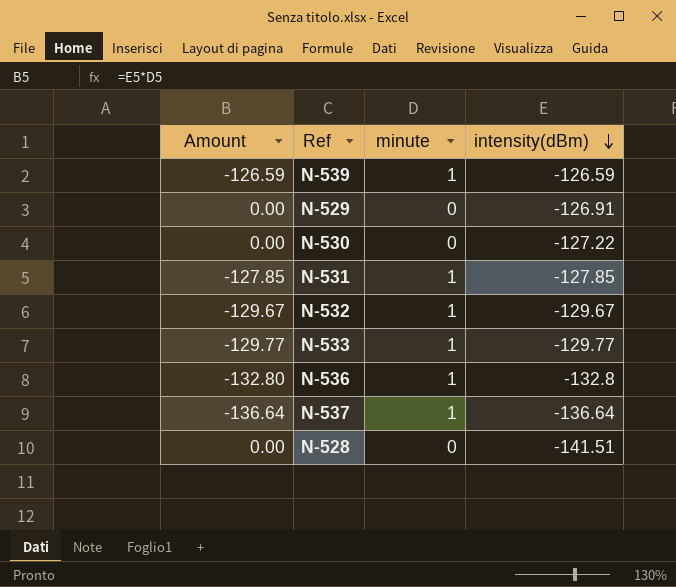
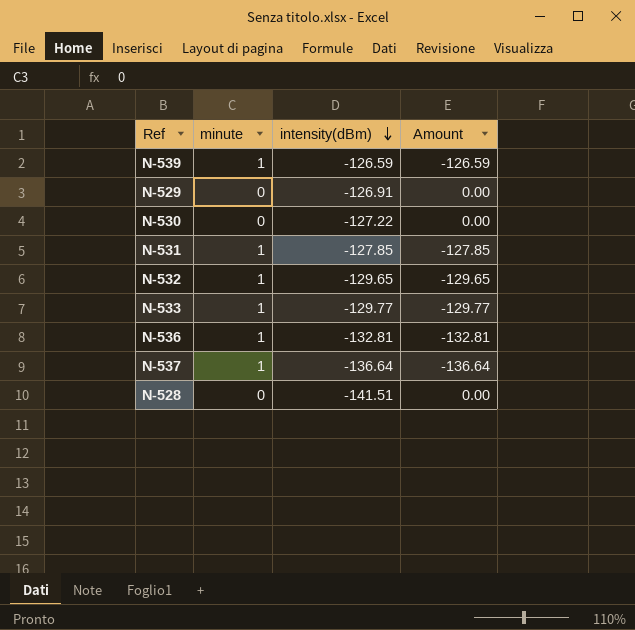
column Amount | position: 1 -> 4
N-532 | intensity(dBm): -129.67 -> -129.65
N-532 | Amount: -129.67 -> -129.65
N-536 | intensity(dBm): -132.8 -> -132.81
N-536 | Amount: -132.80 -> -132.81

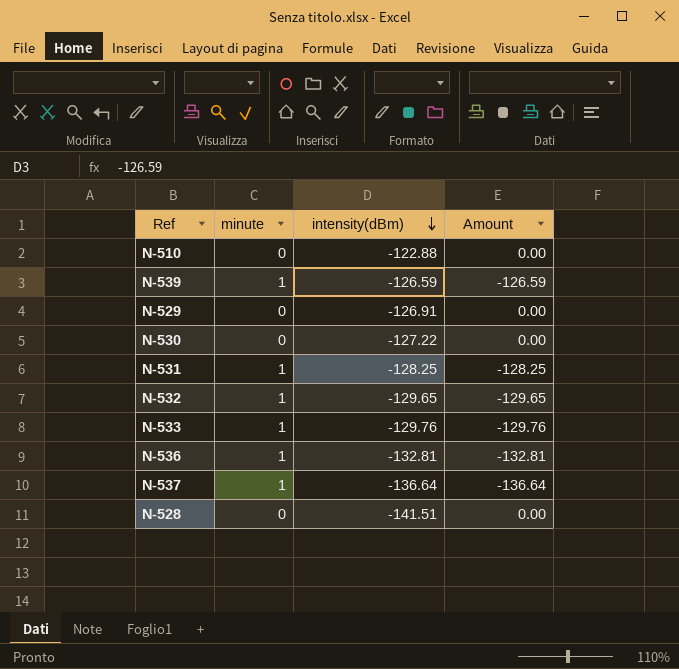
row N-510: none -> 0 | -122.88 | 0.00
N-531 | intensity(dBm): -127.85 -> -128.25
N-531 | Amount: -127.85 -> -128.25
N-533 | intensity(dBm): -129.77 -> -129.76
N-533 | Amount: -129.77 -> -129.76

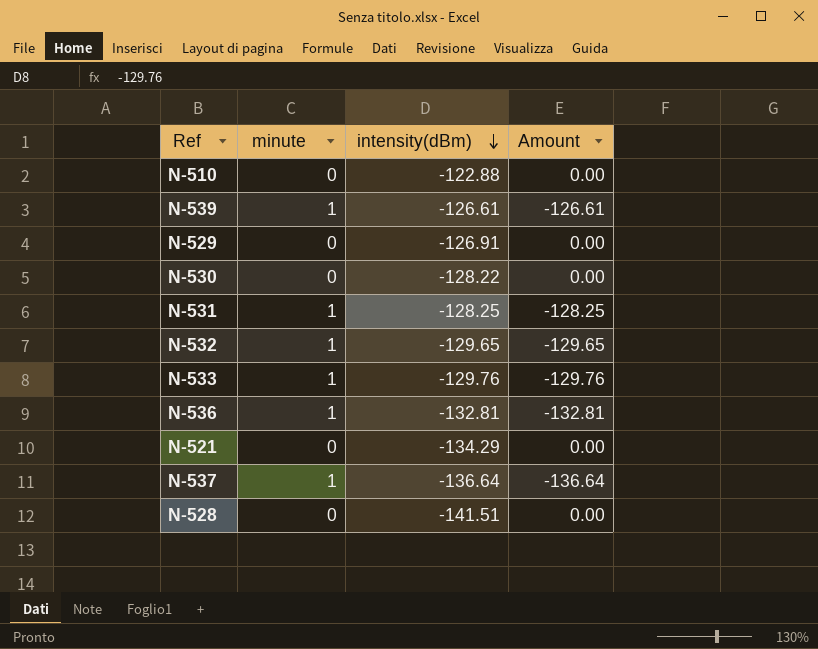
N-539 | intensity(dBm): -126.59 -> -126.61
N-539 | Amount: -126.59 -> -126.61
N-530 | intensity(dBm): -127.22 -> -128.22
row N-521: none -> 0 | -134.29 | 0.00

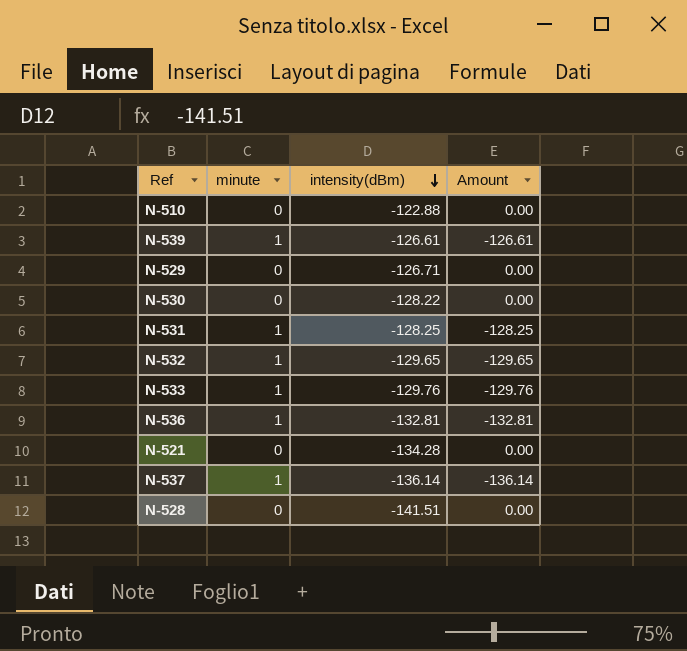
N-529 | intensity(dBm): -126.91 -> -126.71
N-521 | intensity(dBm): -134.29 -> -134.28
N-537 | intensity(dBm): -136.64 -> -136.14
N-537 | Amount: -136.64 -> -136.14

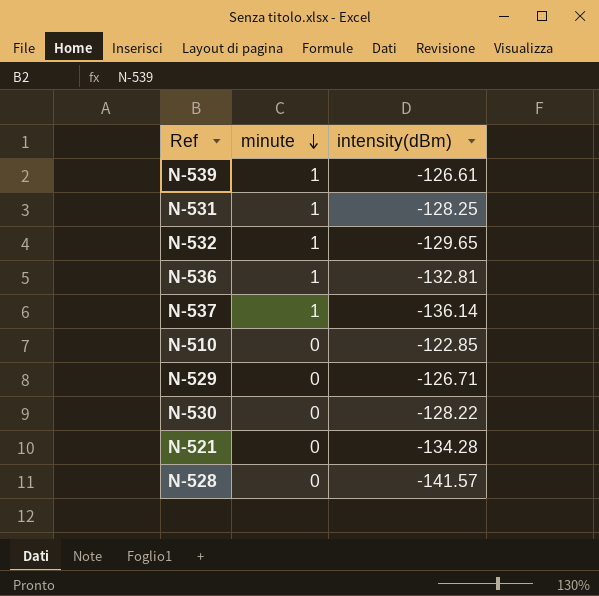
row order: intensity(dBm) descending -> minute descending
column Amount | formula: [minute] * [intensity(dBm)] -> none
row N-533: 1 | -129.76 | -129.76 -> none
N-510 | intensity(dBm): -122.88 -> -122.85
N-528 | intensity(dBm): -141.51 -> -141.57

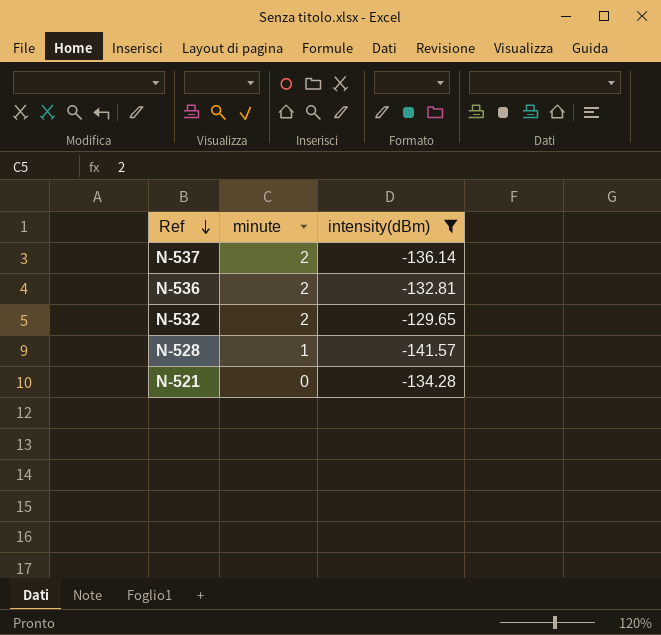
filter: none -> intensity(dBm) <= -129.65
row order: minute descending -> Ref descending
N-537 | minute: 1 -> 2
N-536 | minute: 1 -> 2
N-532 | minute: 1 -> 2
N-528 | minute: 0 -> 1

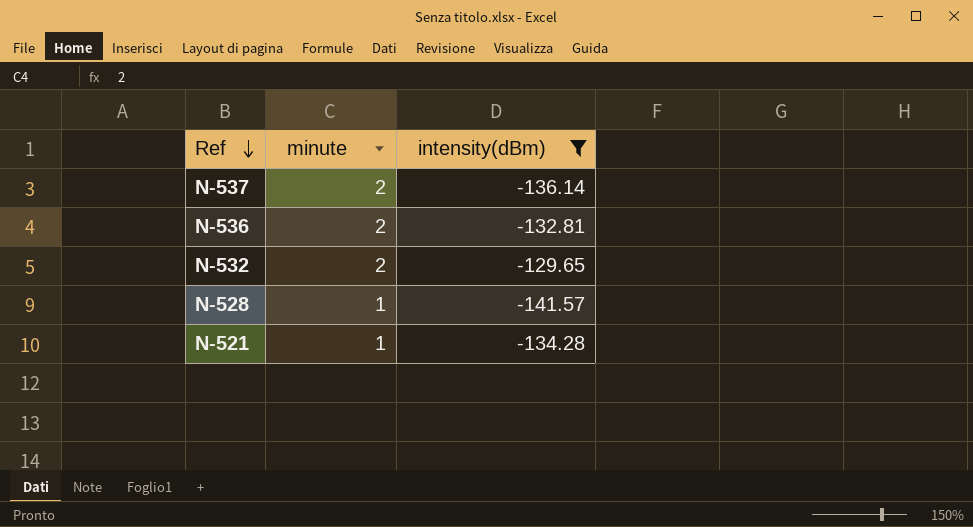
N-521 | minute: 0 -> 1

